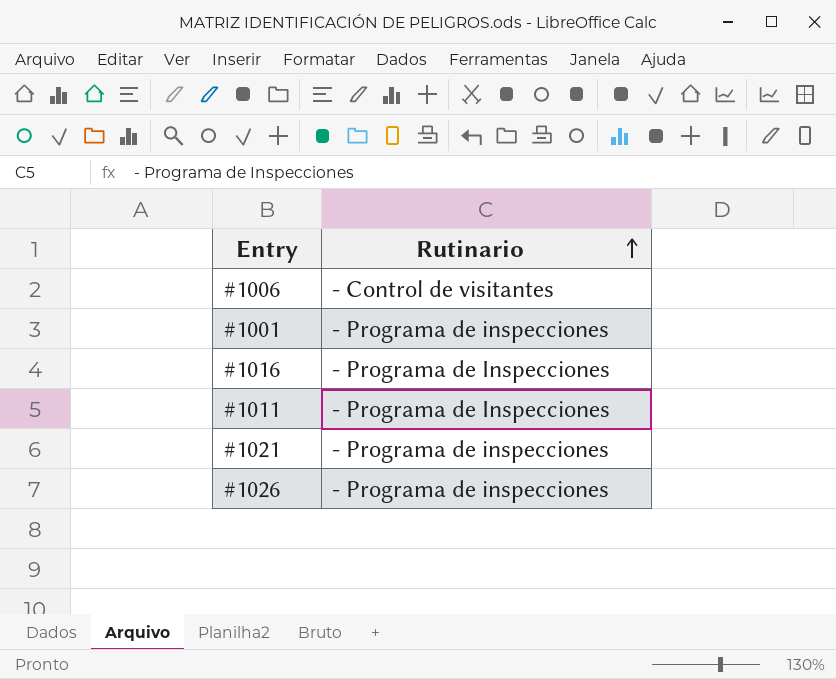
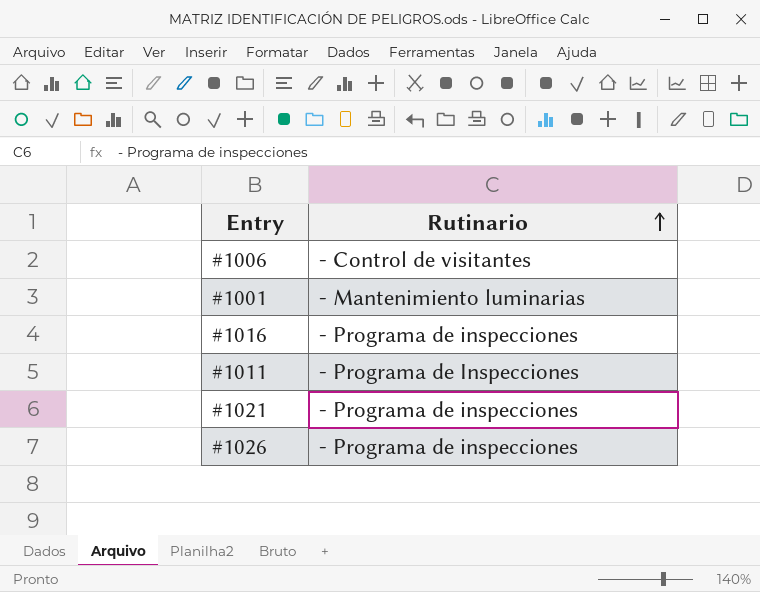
#1001 | Rutinario: - Programa de inspecciones -> - Mantenimiento luminarias
#1016 | Rutinario: - Programa de Inspecciones -> - Programa de inspecciones

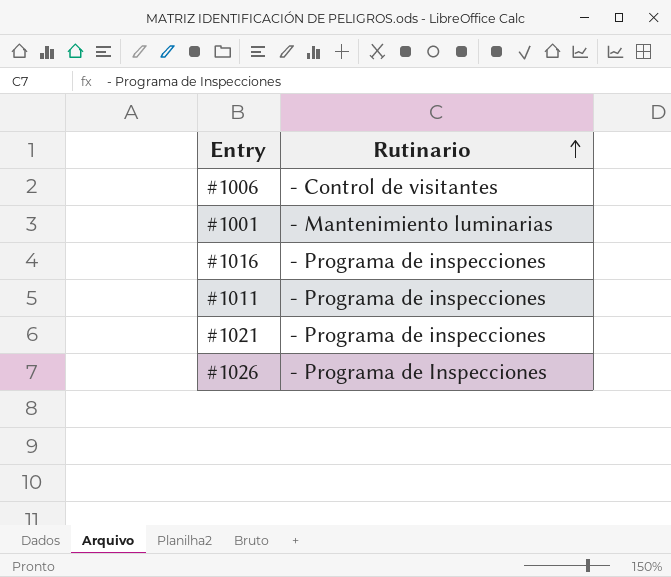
#1011 | Rutinario: - Programa de Inspecciones -> - Programa de inspecciones
#1026 | Rutinario: - Programa de inspecciones -> - Programa de Inspecciones

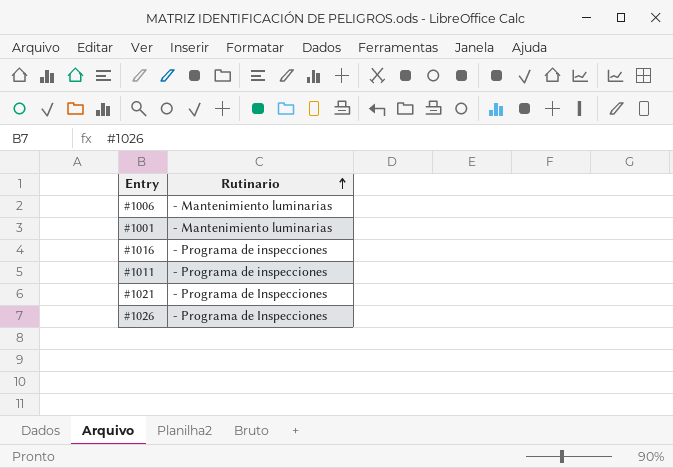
#1006 | Rutinario: - Control de visitantes -> - Mantenimiento luminarias
#1021 | Rutinario: - Programa de inspecciones -> - Programa de Inspecciones

